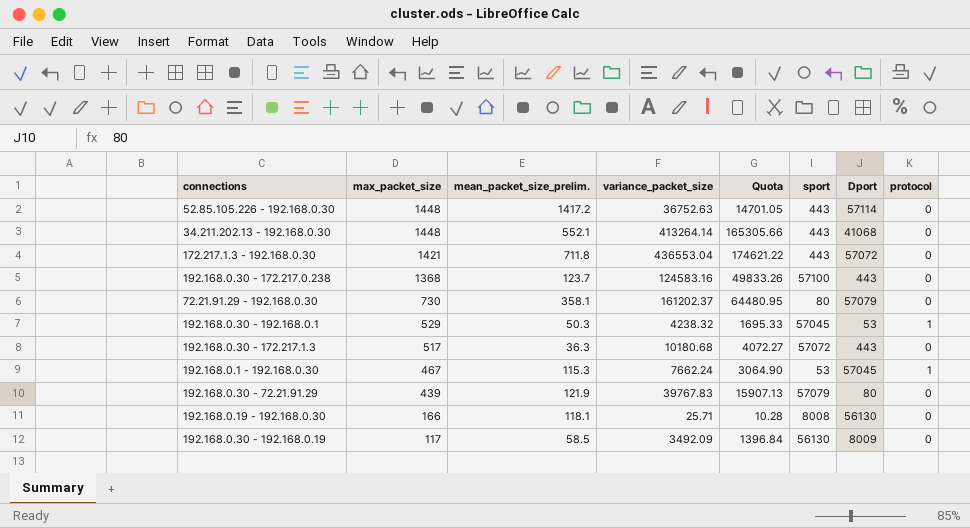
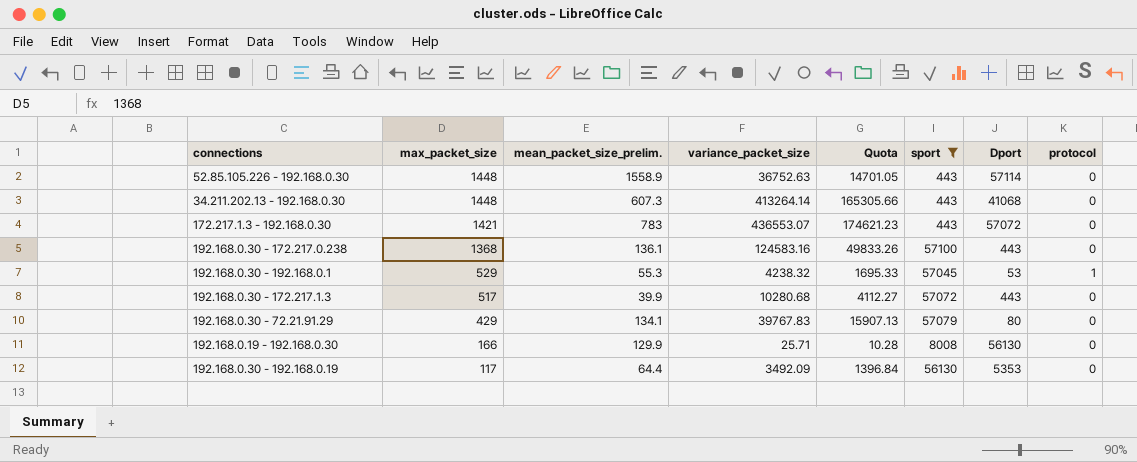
filter: none -> sport >= 443
52.85.105.226 - 192.168.0.30 | mean_packet_size_prelim.: 1417.2 -> 1558.9
34.211.202.13 - 192.168.0.30 | mean_packet_size_prelim.: 552.1 -> 607.3
172.217.1.3 - 192.168.0.30 | mean_packet_size_prelim.: 711.8 -> 783
172.217.1.3 - 192.168.0.30 | variance_packet_size: 436553.04 -> 436553.07
172.217.1.3 - 192.168.0.30 | Quota: 174621.22 -> 174621.23
192.168.0.30 - 172.217.0.238 | mean_packet_size_prelim.: 123.7 -> 136.1
192.168.0.30 - 192.168.0.1 | mean_packet_size_prelim.: 50.3 -> 55.3
192.168.0.30 - 172.217.1.3 | mean_packet_size_prelim.: 36.3 -> 39.9
192.168.0.30 - 172.217.1.3 | variance_packet_size: 10180.68 -> 10280.68
192.168.0.30 - 172.217.1.3 | Quota: 4072.27 -> 4112.27
192.168.0.30 - 72.21.91.29 | max_packet_size: 439 -> 429
192.168.0.30 - 72.21.91.29 | mean_packet_size_prelim.: 121.9 -> 134.1
192.168.0.19 - 192.168.0.30 | mean_packet_size_prelim.: 118.1 -> 129.9
192.168.0.30 - 192.168.0.19 | mean_packet_size_prelim.: 58.5 -> 64.4
192.168.0.30 - 192.168.0.19 | Dport: 8009 -> 5353

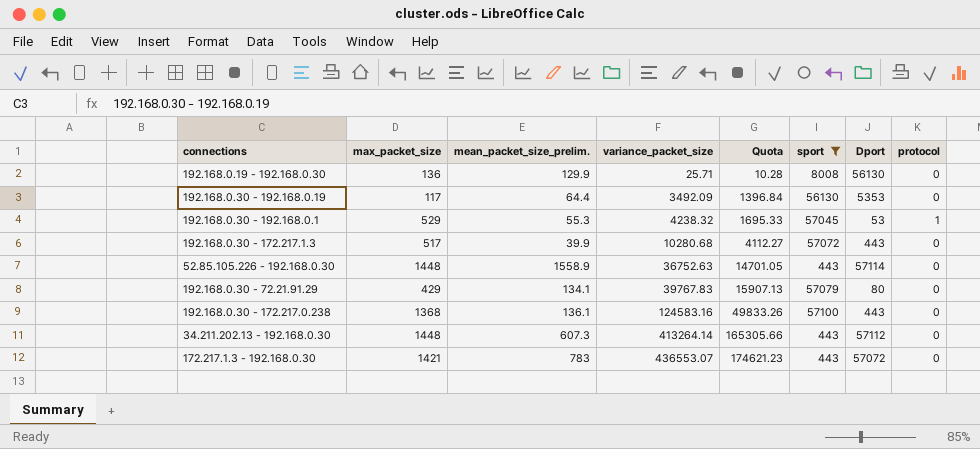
row order: max_packet_size descending -> variance_packet_size ascending
192.168.0.19 - 192.168.0.30 | max_packet_size: 166 -> 136
34.211.202.13 - 192.168.0.30 | Dport: 41068 -> 57112

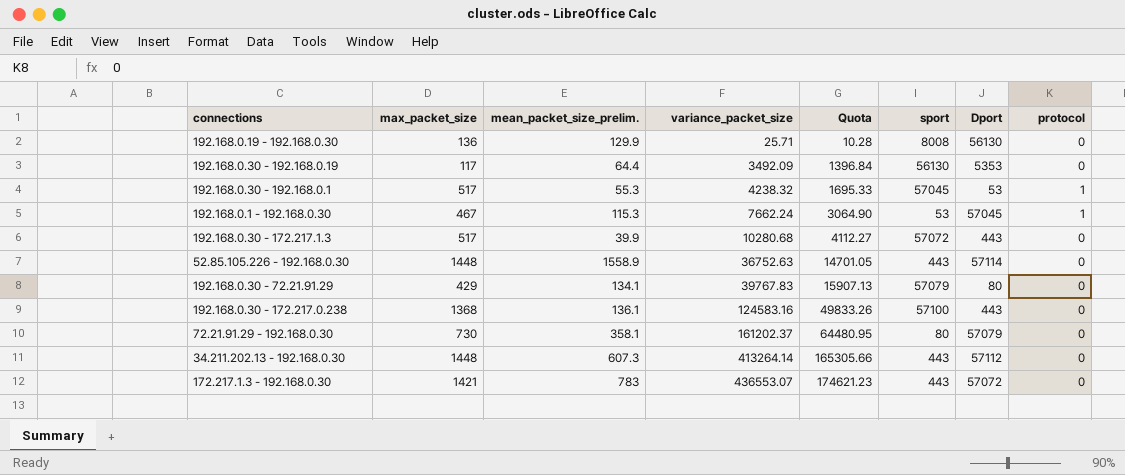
filter: sport >= 443 -> none
192.168.0.30 - 192.168.0.1 | max_packet_size: 529 -> 517

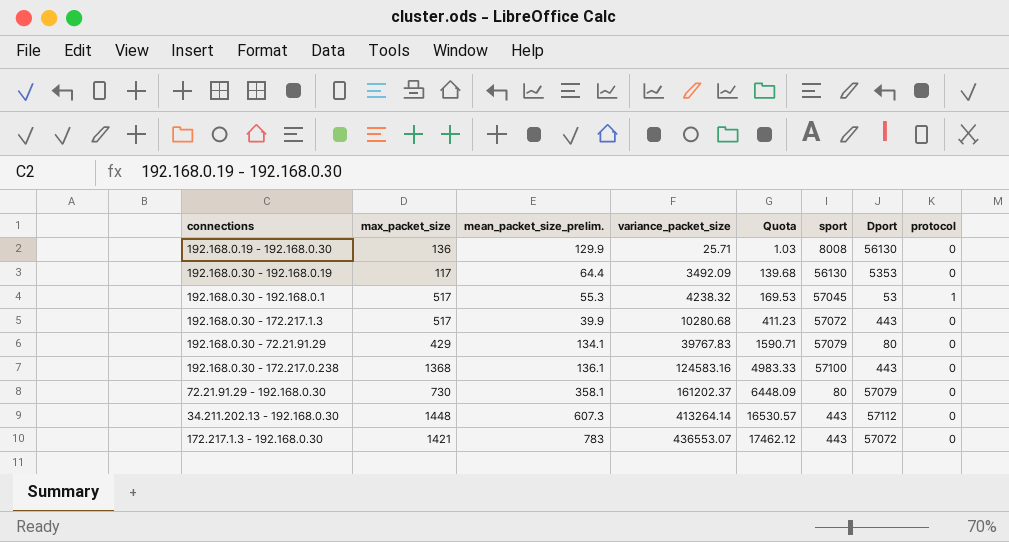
column Quota | formula: [variance_packet_size] * 0.4 -> [variance_packet_size] * 0.04
row 192.168.0.1 - 192.168.0.30: 467 | 115.3 | 7662.24 | 3064.90 | 53 | 57045 | 1 -> none
row 52.85.105.226 - 192.168.0.30: 1448 | 1558.9 | 36752.63 | 14701.05 | 443 | 57114 | 0 -> none

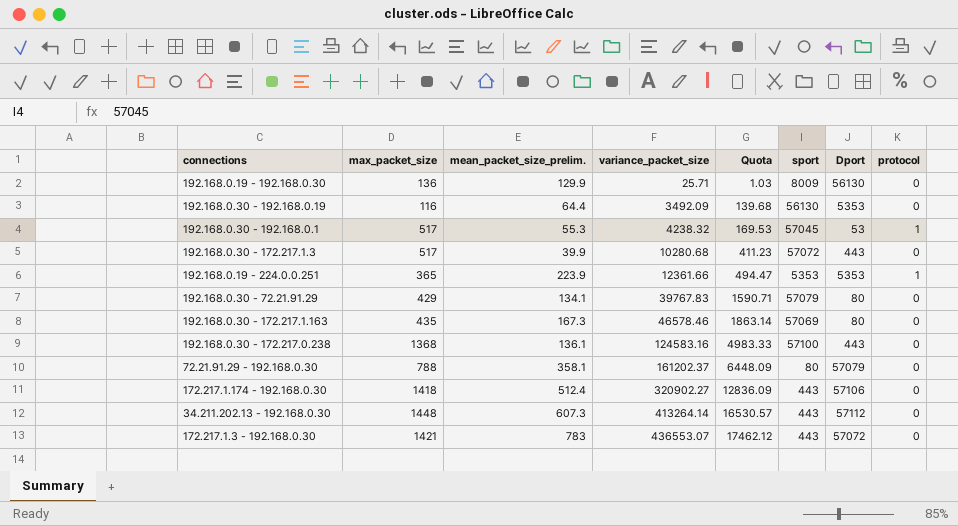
192.168.0.19 - 192.168.0.30 | sport: 8008 -> 8009
192.168.0.30 - 192.168.0.19 | max_packet_size: 117 -> 116
row 192.168.0.19 - 224.0.0.251: none -> 365 | 223.9 | 12361.66 | 494.47 | 5353 | 5353 | 1
row 192.168.0.30 - 172.217.1.163: none -> 435 | 167.3 | 46578.46 | 1863.14 | 57069 | 80 | 0
72.21.91.29 - 192.168.0.30 | max_packet_size: 730 -> 788
row 172.217.1.174 - 192.168.0.30: none -> 1418 | 512.4 | 320902.27 | 12836.09 | 443 | 57106 | 0

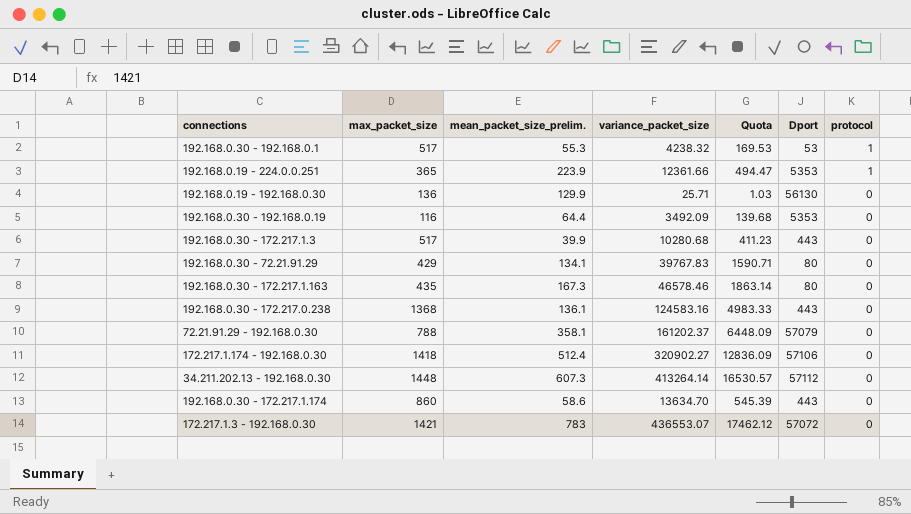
row order: variance_packet_size ascending -> protocol descending
column sport | position: 6 -> none
row 192.168.0.30 - 172.217.1.174: none -> 860 | 58.6 | 13634.70 | 545.39 | 443 | 0

